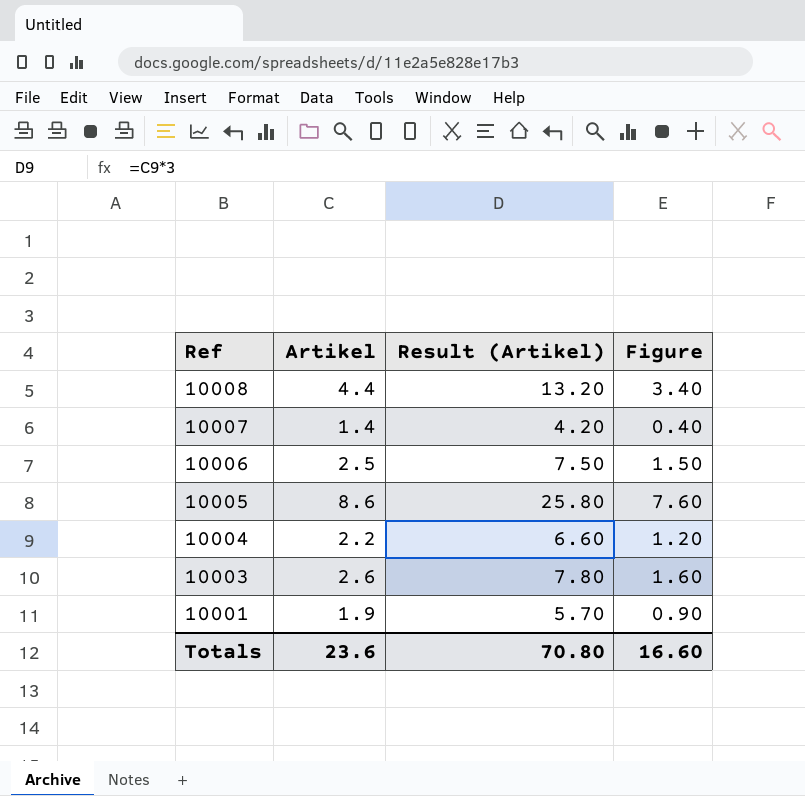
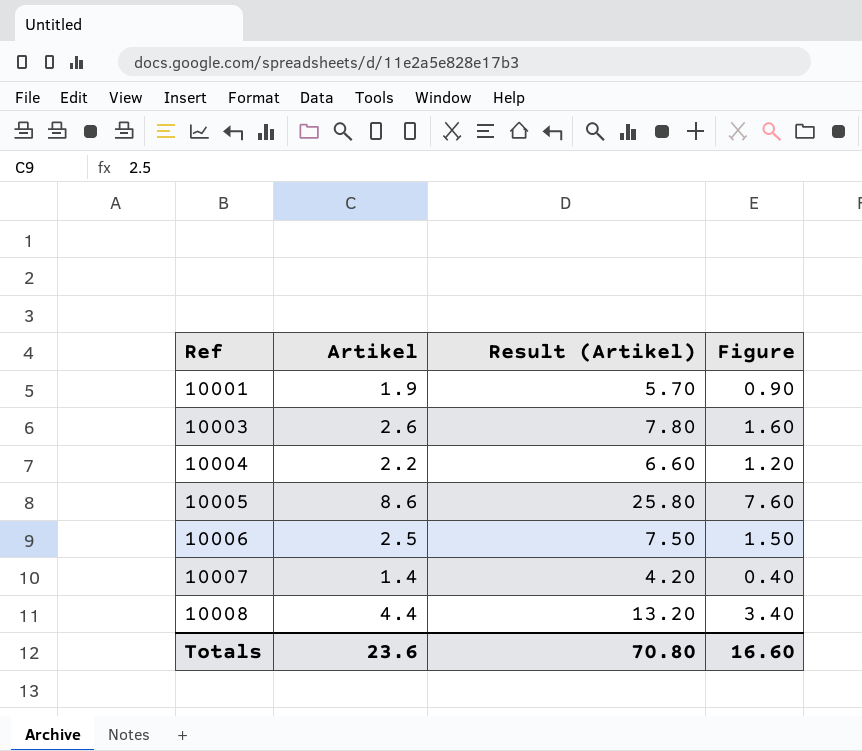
row order: Ref descending -> Ref ascending

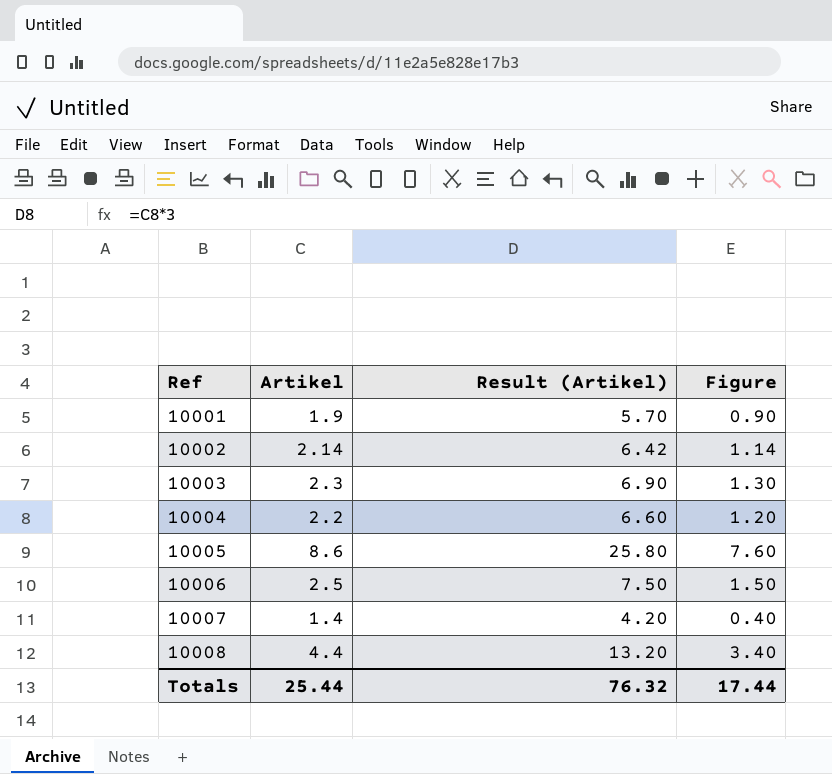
row 10002: none -> 2.14 | 6.42 | 1.14
10003 | Artikel: 2.6 -> 2.3
10003 | Result (Artikel): 7.80 -> 6.90
10003 | Figure: 1.60 -> 1.30
Totals | Artikel: 23.6 -> 25.44
Totals | Result (Artikel): 70.80 -> 76.32
Totals | Figure: 16.60 -> 17.44

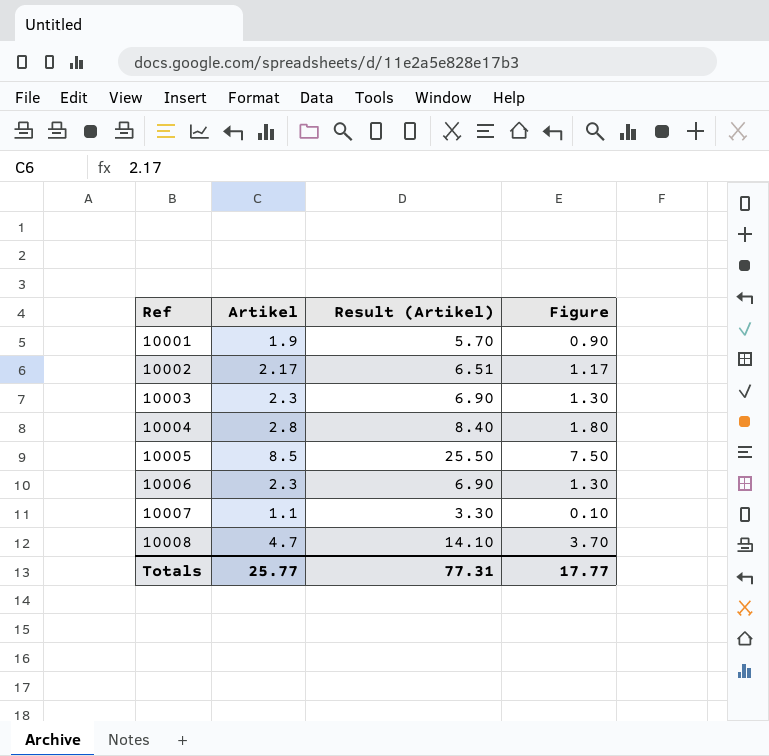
10002 | Artikel: 2.14 -> 2.17
10002 | Result (Artikel): 6.42 -> 6.51
10002 | Figure: 1.14 -> 1.17
10004 | Artikel: 2.2 -> 2.8
10004 | Result (Artikel): 6.60 -> 8.40
10004 | Figure: 1.20 -> 1.80
10005 | Artikel: 8.6 -> 8.5
10005 | Result (Artikel): 25.80 -> 25.50
10005 | Figure: 7.60 -> 7.50
10006 | Artikel: 2.5 -> 2.3
10006 | Result (Artikel): 7.50 -> 6.90
10006 | Figure: 1.50 -> 1.30
10007 | Artikel: 1.4 -> 1.1
10007 | Result (Artikel): 4.20 -> 3.30
10007 | Figure: 0.40 -> 0.10
10008 | Artikel: 4.4 -> 4.7
10008 | Result (Artikel): 13.20 -> 14.10
10008 | Figure: 3.40 -> 3.70
Totals | Artikel: 25.44 -> 25.77
Totals | Result (Artikel): 76.32 -> 77.31
Totals | Figure: 17.44 -> 17.77

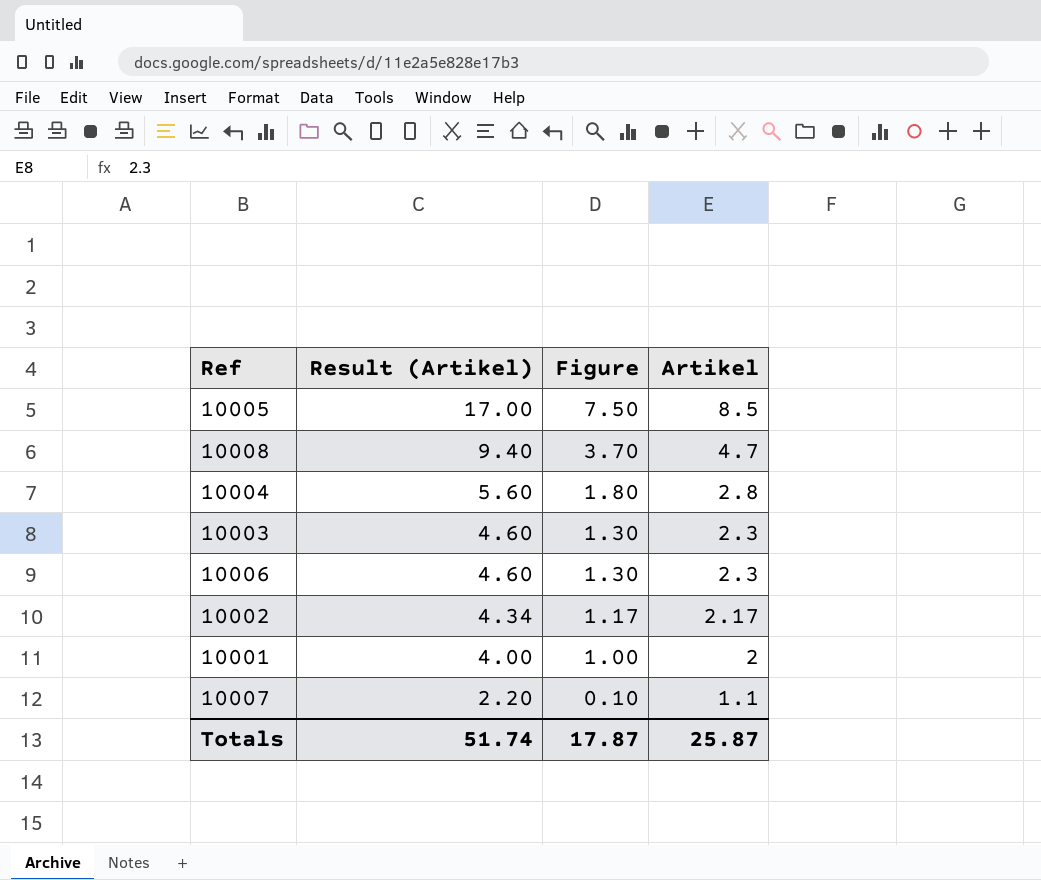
row order: Ref ascending -> Result (Artikel) descending
column Result (Artikel) | formula: [Artikel] * 3 -> [Artikel] * 2
column Artikel | position: 2 -> 4
10001 | Figure: 0.90 -> 1.00
10001 | Artikel: 1.9 -> 2
Totals | Result (Artikel): 77.31 -> 51.74
Totals | Figure: 17.77 -> 17.87
Totals | Artikel: 25.77 -> 25.87

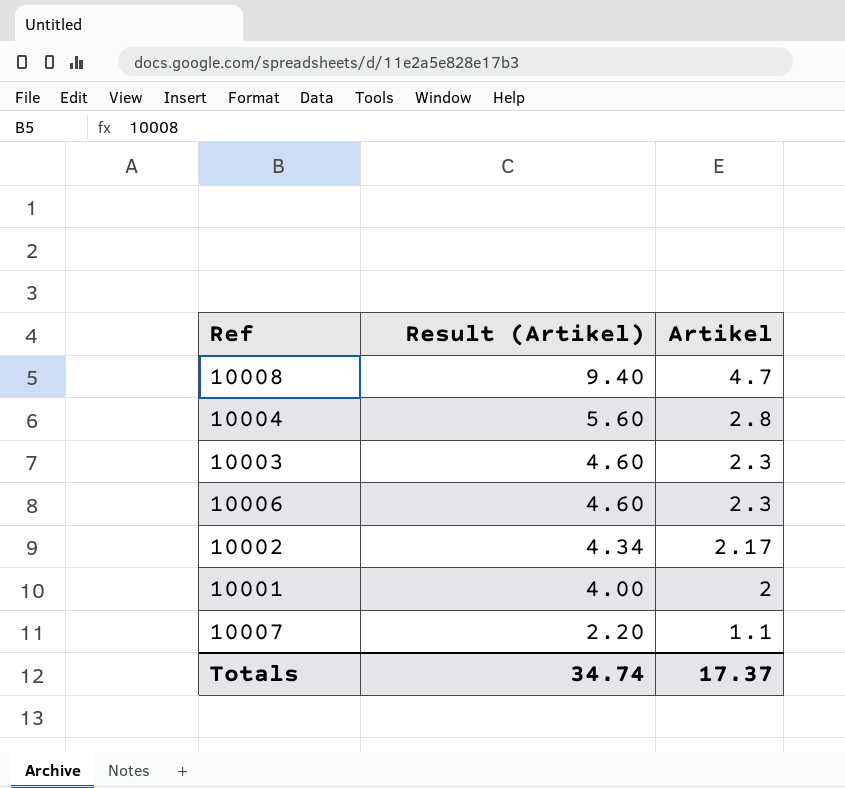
column Figure | formula: [Artikel] - 1 -> none
row 10005: 17.00 | 7.50 | 8.5 -> none
Totals | Result (Artikel): 51.74 -> 34.74
Totals | Artikel: 25.87 -> 17.37

